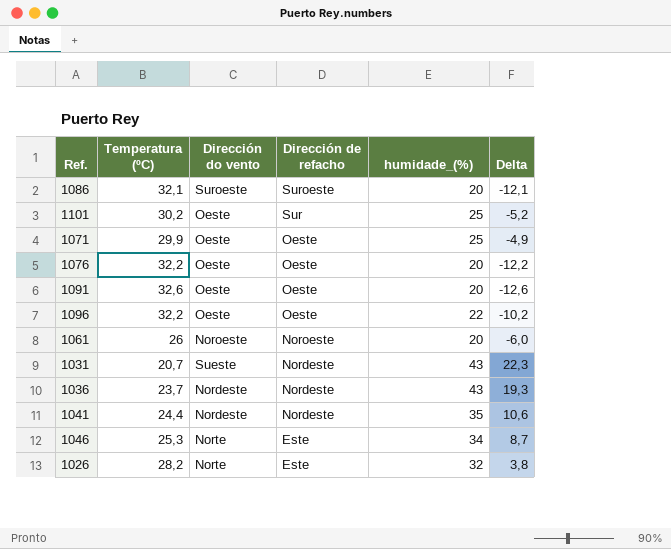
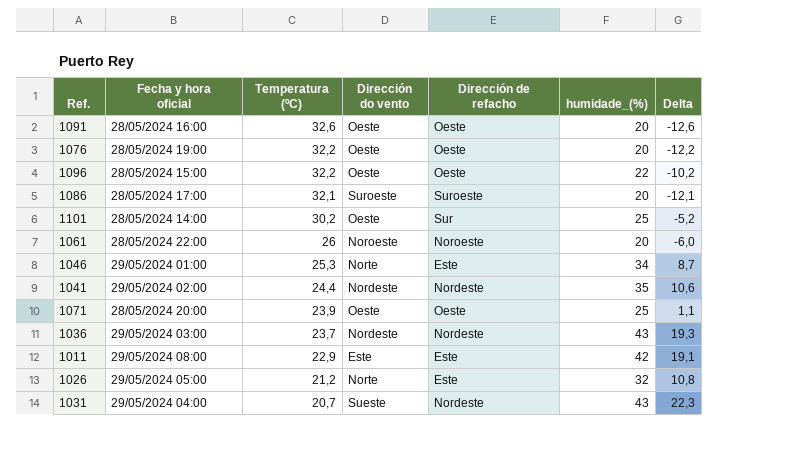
row order: Dirección de refacho descending -> Temperatura (ºC) descending
column Fecha y hora oficial | position: none -> 2
1071 | Temperatura (ºC): 29,9 -> 23,9
1071 | Delta: -4,9 -> 1,1
row 1011: none -> 29/05/2024 08:00 | 22,9 | Este | Este | 42 | 19,1
1026 | Temperatura (ºC): 28,2 -> 21,2
1026 | Delta: 3,8 -> 10,8

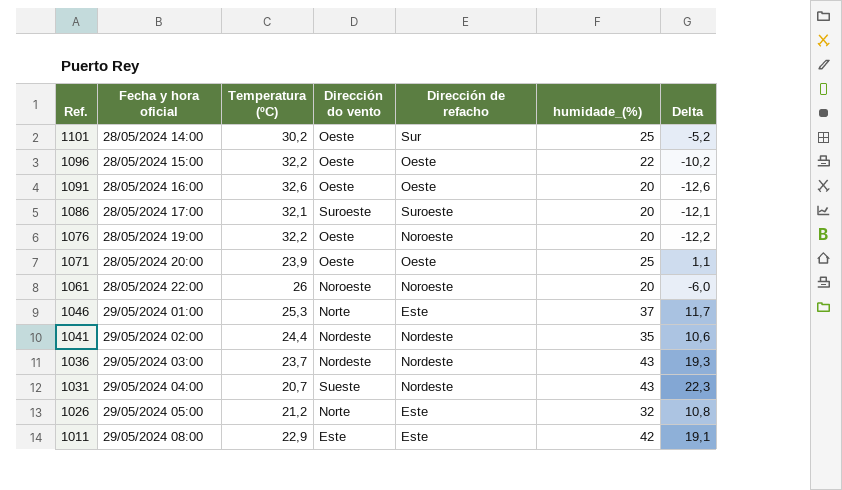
row order: Temperatura (ºC) descending -> Ref. descending
1076 | Dirección de refacho: Oeste -> Noroeste
1046 | humidade_(%): 34 -> 37
1046 | Delta: 8,7 -> 11,7

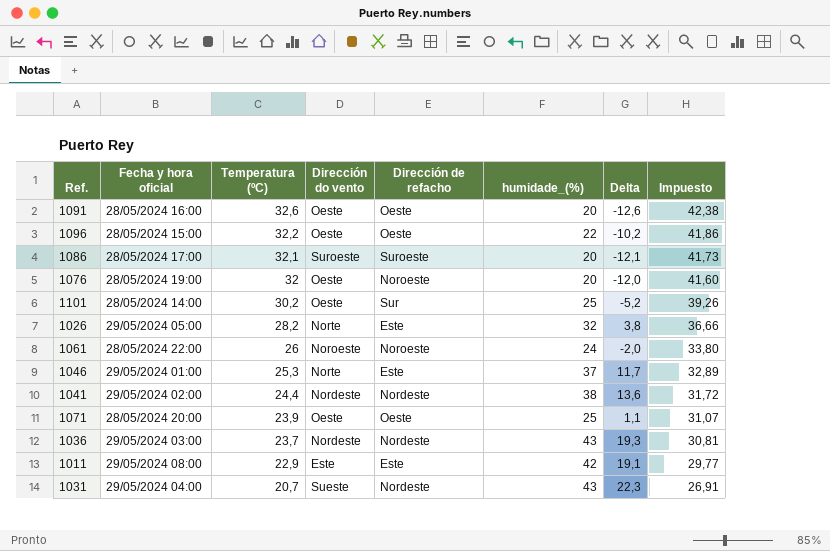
row order: Ref. descending -> Temperatura (ºC) descending
column Impuesto | formula: none -> [Temperatura (ºC)] * 1,3
1076 | Temperatura (ºC): 32,2 -> 32
1076 | Delta: -12,2 -> -12,0
1026 | Temperatura (ºC): 21,2 -> 28,2
1026 | Delta: 10,8 -> 3,8
1061 | humidade_(%): 20 -> 24
1061 | Delta: -6,0 -> -2,0
1041 | humidade_(%): 35 -> 38
1041 | Delta: 10,6 -> 13,6

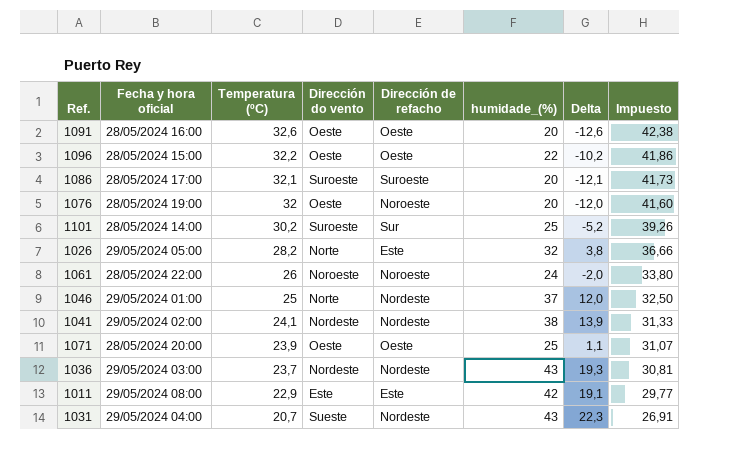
1101 | Dirección do vento: Oeste -> Suroeste
1046 | Temperatura (ºC): 25,3 -> 25
1046 | Dirección de refacho: Este -> Nordeste
1046 | Delta: 11,7 -> 12,0
1046 | Impuesto: 32,89 -> 32,50
1041 | Temperatura (ºC): 24,4 -> 24,1
1041 | Delta: 13,6 -> 13,9
1041 | Impuesto: 31,72 -> 31,33

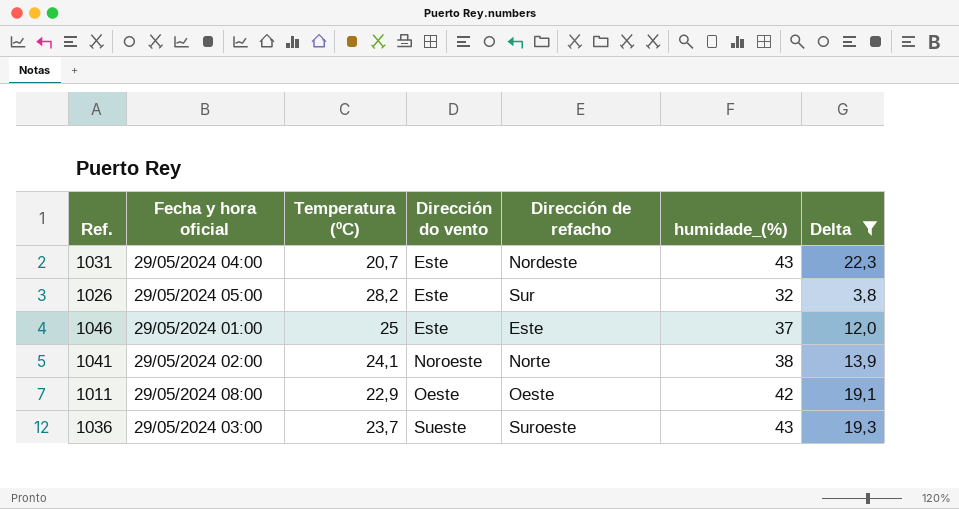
filter: none -> Delta >= 3,8
row order: Temperatura (ºC) descending -> Dirección do vento ascending
column Impuesto | formula: [Temperatura (ºC)] * 1,3 -> none
1031 | Dirección do vento: Sueste -> Este
1026 | Dirección do vento: Norte -> Este
1026 | Dirección de refacho: Este -> Sur
1046 | Dirección do vento: Norte -> Este
1046 | Dirección de refacho: Nordeste -> Este
1041 | Dirección do vento: Nordeste -> Noroeste
1041 | Dirección de refacho: Nordeste -> Norte
1011 | Dirección do vento: Este -> Oeste
1011 | Dirección de refacho: Este -> Oeste
1036 | Dirección do vento: Nordeste -> Sueste
1036 | Dirección de refacho: Nordeste -> Suroeste

